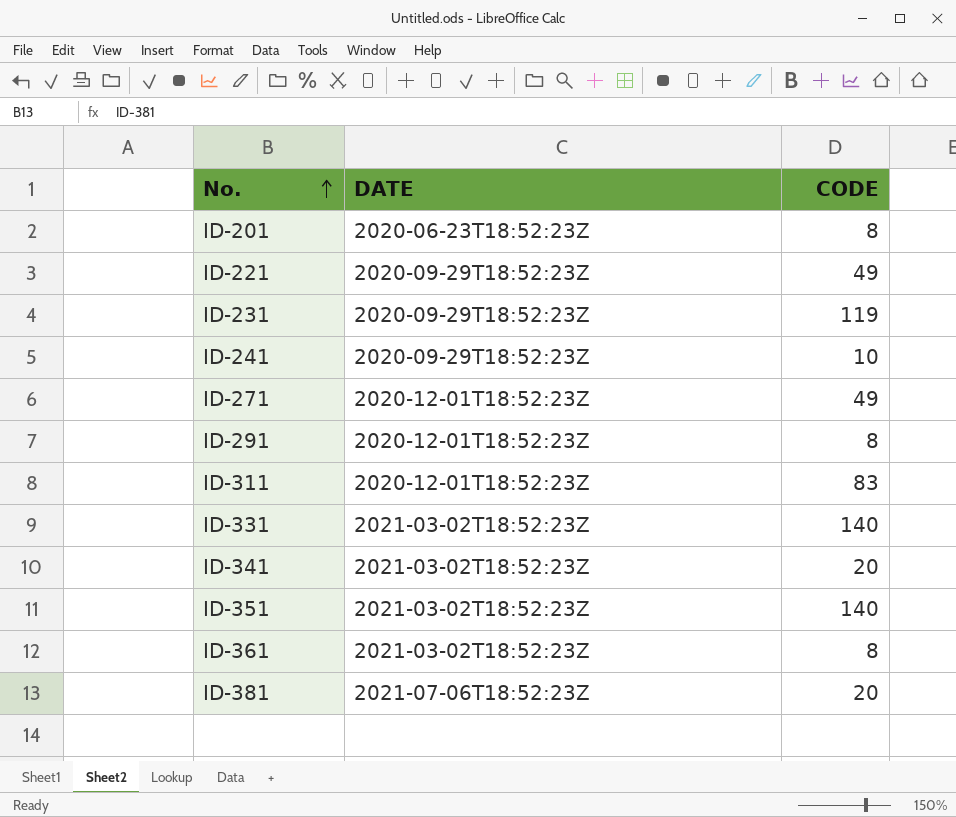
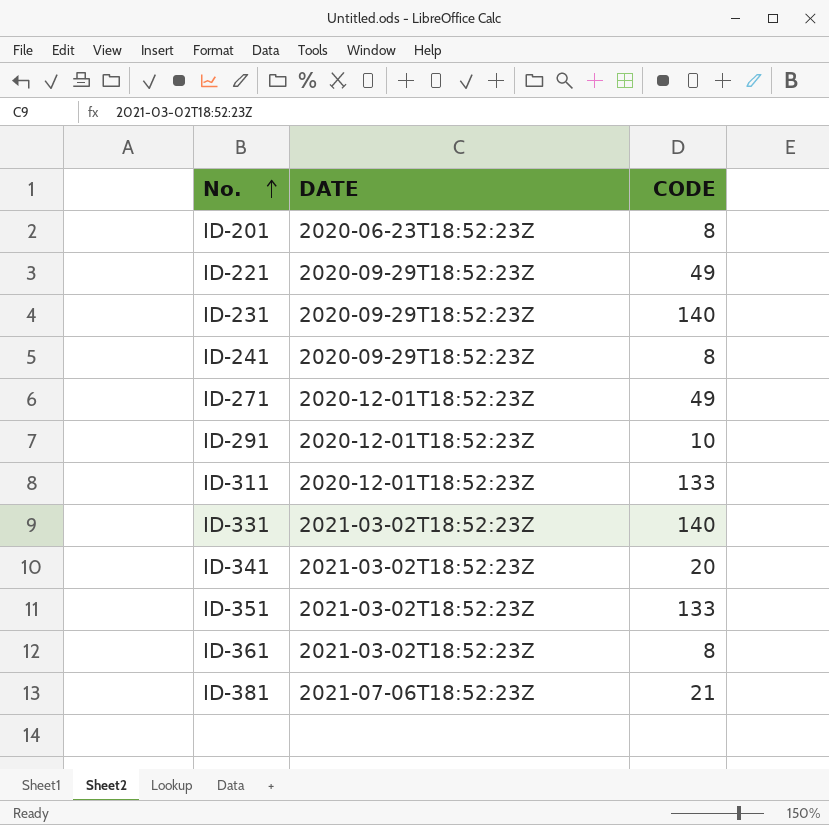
ID-231 | CODE: 119 -> 140
ID-241 | CODE: 10 -> 8
ID-291 | CODE: 8 -> 10
ID-311 | CODE: 83 -> 133
ID-351 | CODE: 140 -> 133
ID-381 | CODE: 20 -> 21

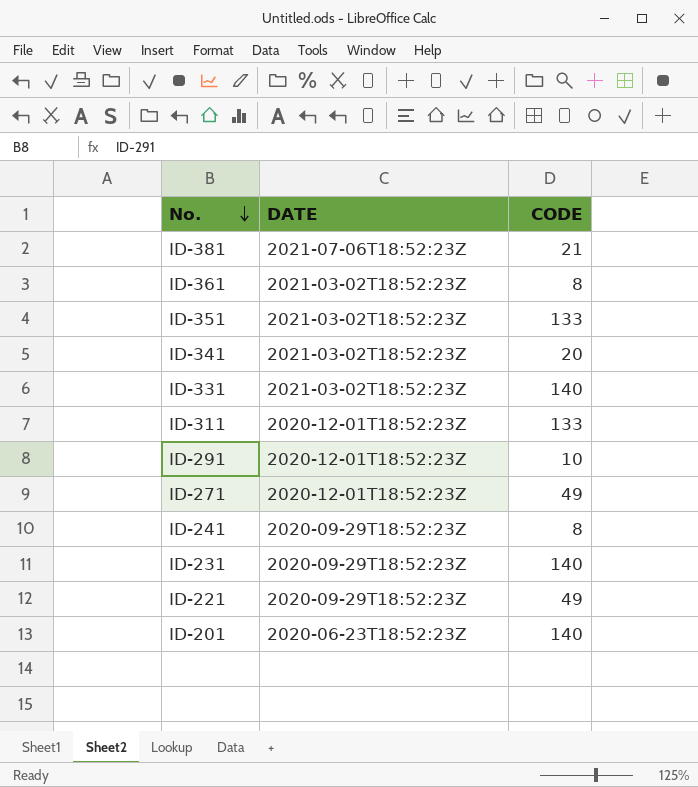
row order: No. ascending -> No. descending
ID-201 | CODE: 8 -> 140

